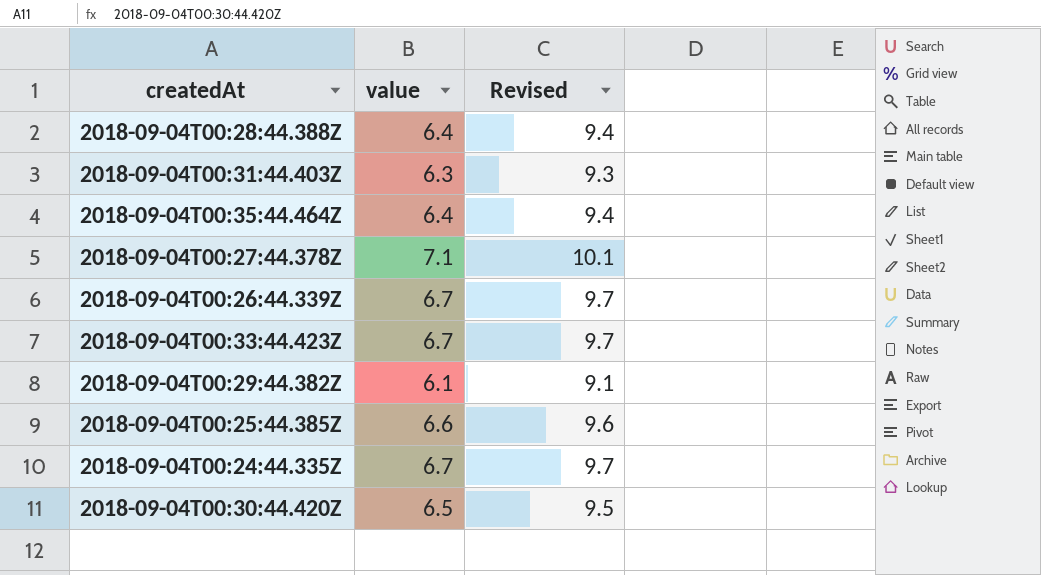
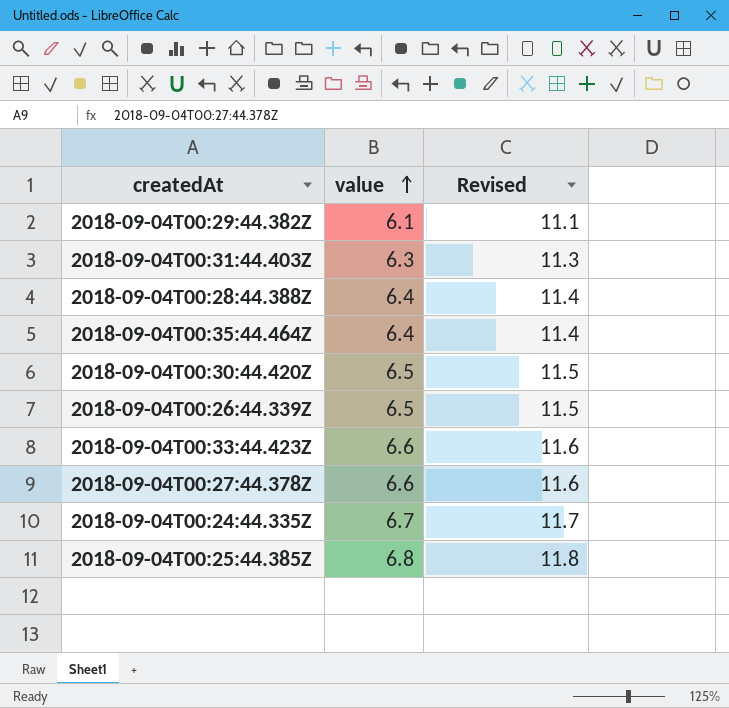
row order: none -> value ascending
column Revised | formula: [value] + 3 -> [value] + 5
2018-09-04T00:26:44.339Z | value: 6.7 -> 6.5
2018-09-04T00:33:44.423Z | value: 6.7 -> 6.6
2018-09-04T00:27:44.378Z | value: 7.1 -> 6.6
2018-09-04T00:25:44.385Z | value: 6.6 -> 6.8

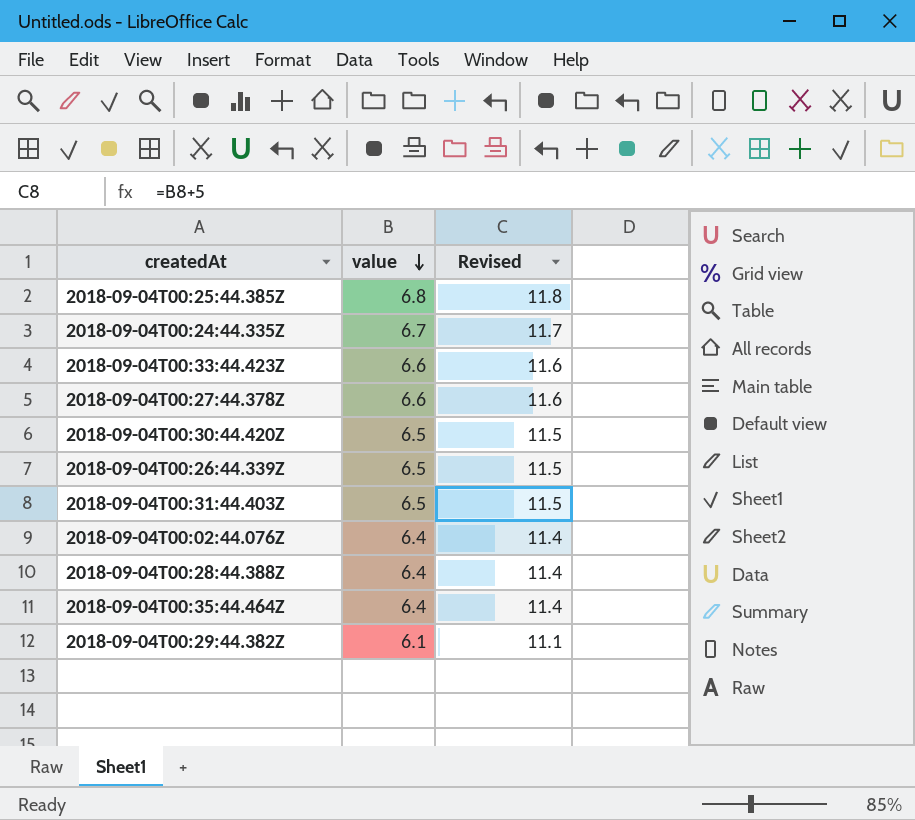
row order: value ascending -> value descending
2018-09-04T00:31:44.403Z | value: 6.3 -> 6.5
2018-09-04T00:31:44.403Z | Revised: 11.3 -> 11.5
row 2018-09-04T00:02:44.076Z: none -> 6.4 | 11.4

